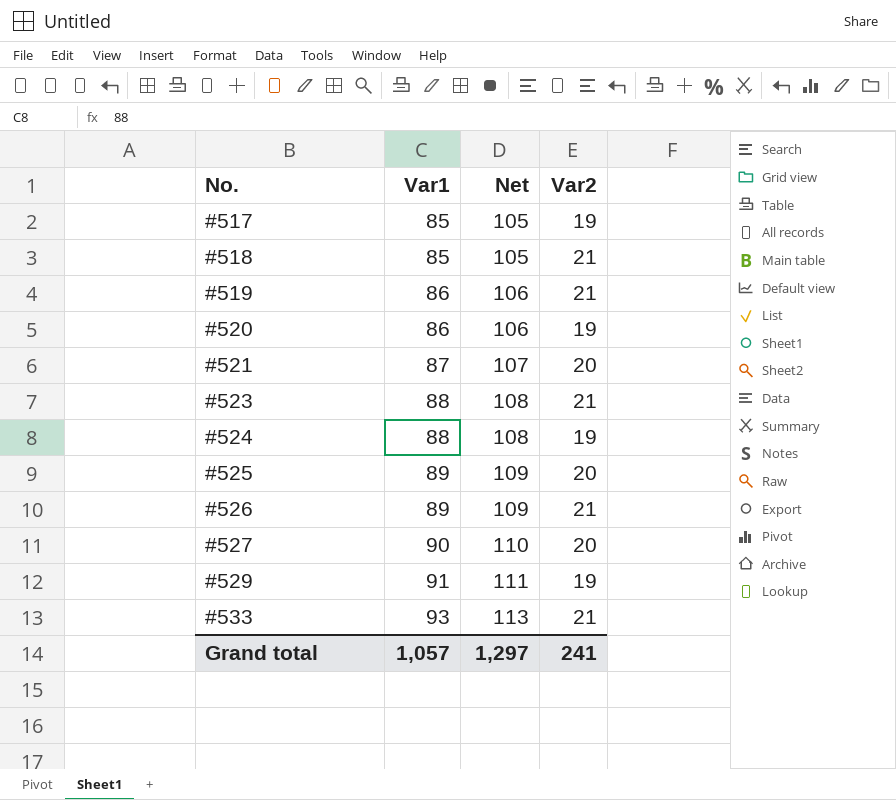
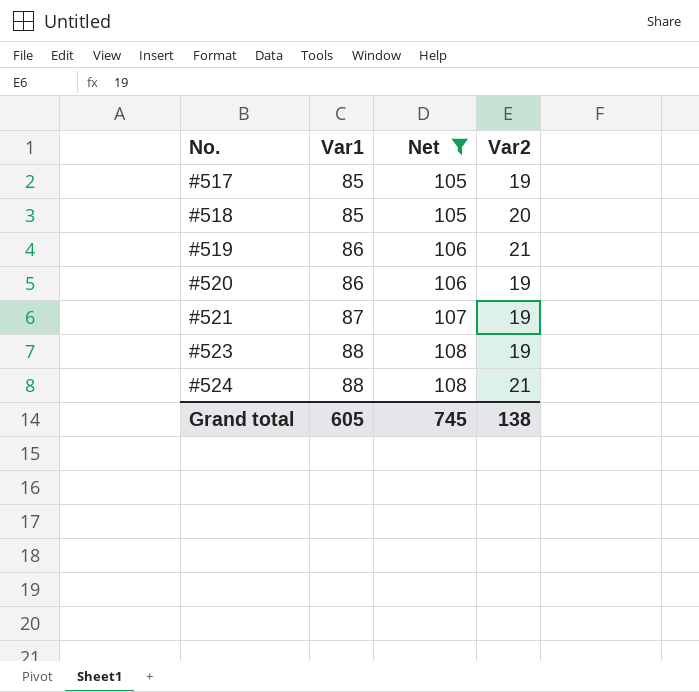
filter: none -> Net <= 108
#518 | Var2: 21 -> 20
#521 | Var2: 20 -> 19
#523 | Var2: 21 -> 19
#524 | Var2: 19 -> 21
Grand total | Var1: 1,057 -> 605
Grand total | Net: 1,297 -> 745
Grand total | Var2: 241 -> 138

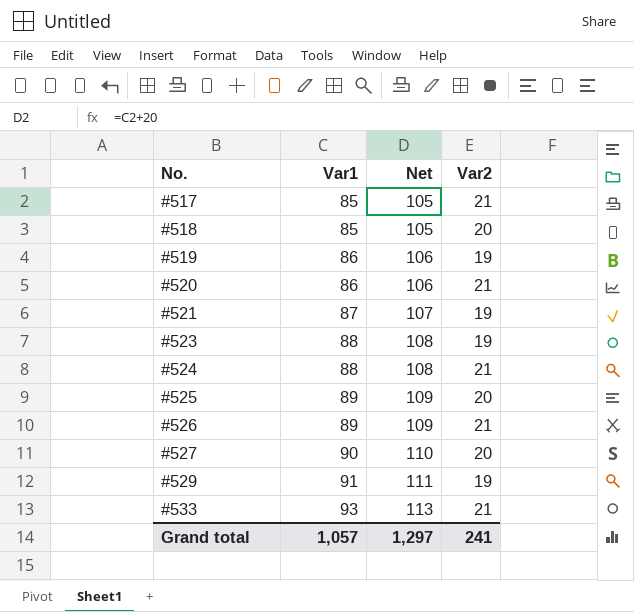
filter: Net <= 108 -> none
#517 | Var2: 19 -> 21
#519 | Var2: 21 -> 19
#520 | Var2: 19 -> 21
Grand total | Var1: 605 -> 1,057
Grand total | Net: 745 -> 1,297
Grand total | Var2: 138 -> 241

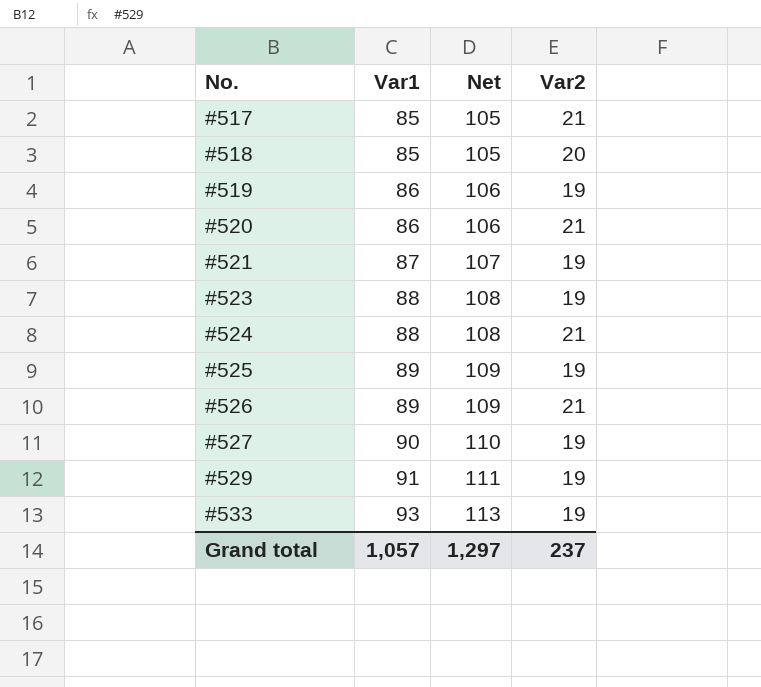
#525 | Var2: 20 -> 19
#527 | Var2: 20 -> 19
#533 | Var2: 21 -> 19
Grand total | Var2: 241 -> 237

